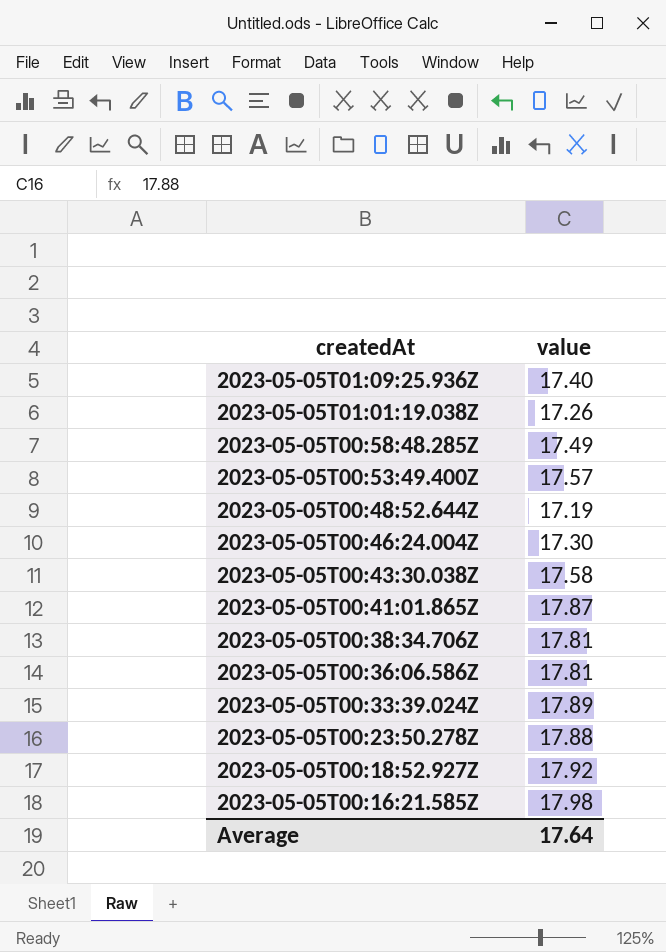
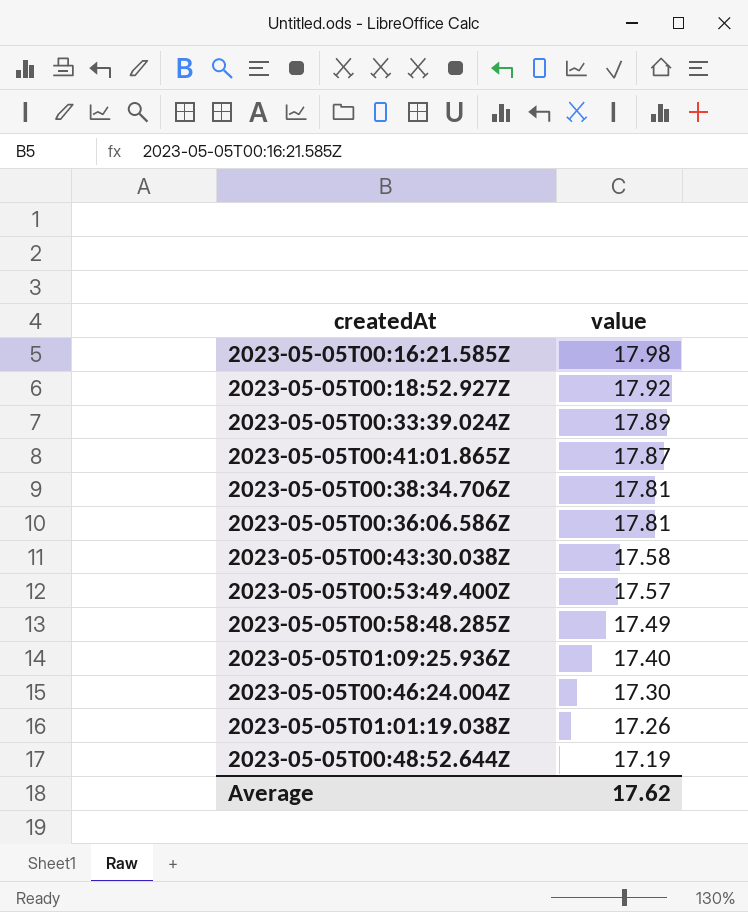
row order: createdAt descending -> value descending
row 2023-05-05T00:23:50.278Z: 17.88 -> none
Average | value: 17.64 -> 17.62

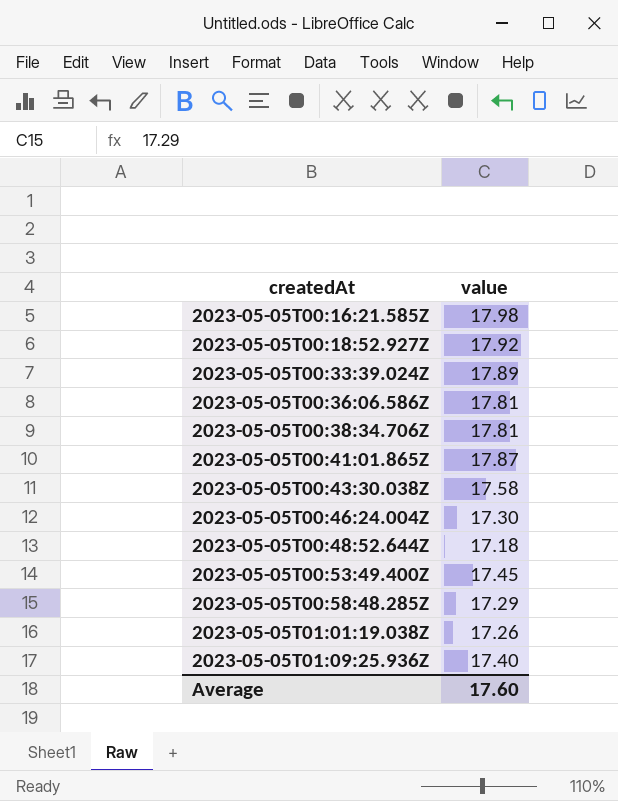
row order: value descending -> createdAt ascending
2023-05-05T00:48:52.644Z | value: 17.19 -> 17.18
2023-05-05T00:53:49.400Z | value: 17.57 -> 17.45
2023-05-05T00:58:48.285Z | value: 17.49 -> 17.29
Average | value: 17.62 -> 17.60

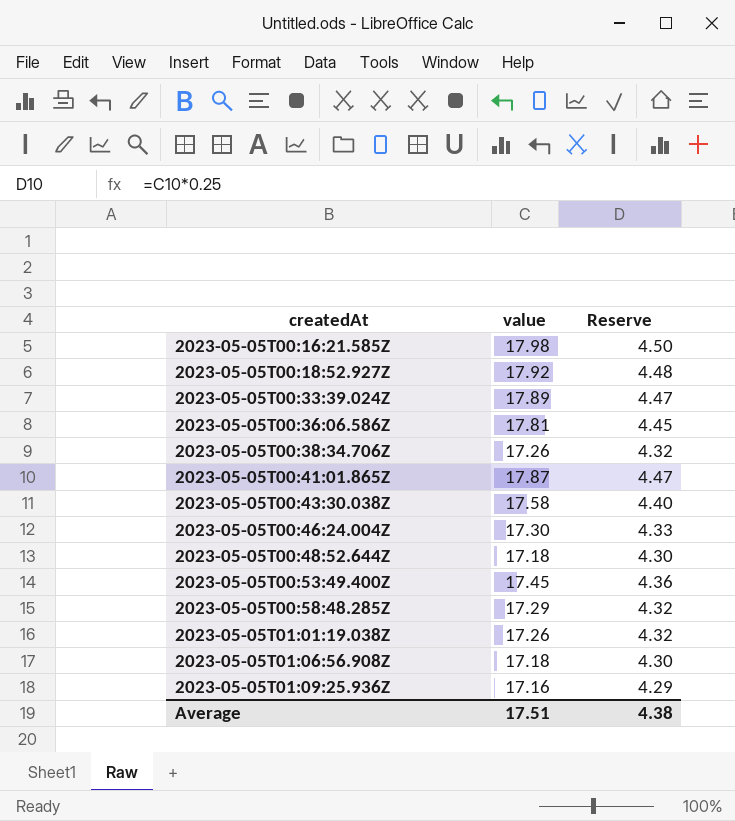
column Reserve | formula: none -> [value] * 0.25
2023-05-05T00:38:34.706Z | value: 17.81 -> 17.26
row 2023-05-05T01:06:56.908Z: none -> 17.18 | 4.30
2023-05-05T01:09:25.936Z | value: 17.40 -> 17.16
Average | value: 17.60 -> 17.51

